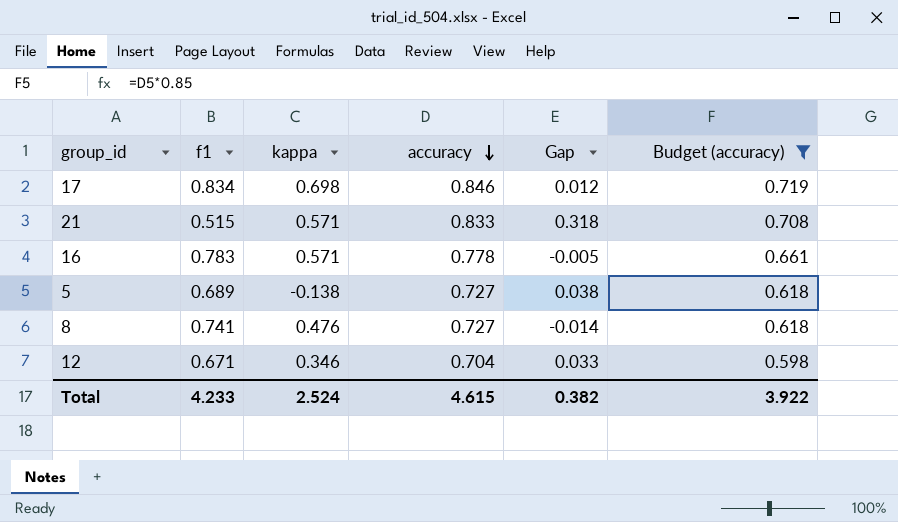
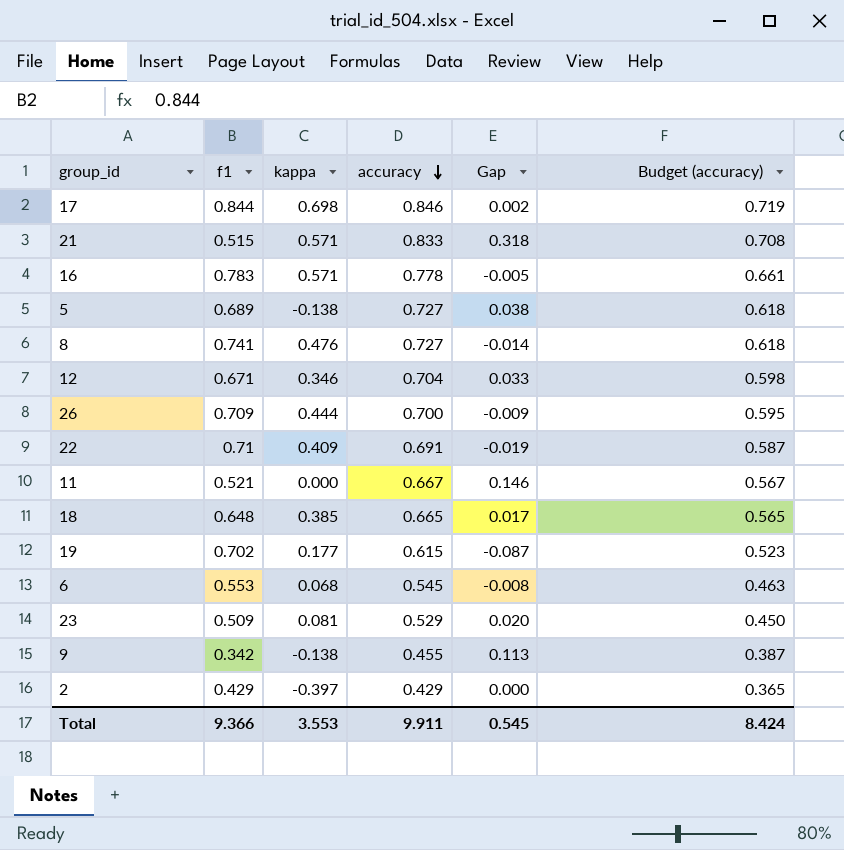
filter: Budget (accuracy) >= 0.598 -> none
17 | f1: 0.834 -> 0.844
17 | Gap: 0.012 -> 0.002
Total | f1: 4.233 -> 9.366
Total | kappa: 2.524 -> 3.553
Total | accuracy: 4.615 -> 9.911
Total | Gap: 0.382 -> 0.545
Total | Budget (accuracy): 3.922 -> 8.424

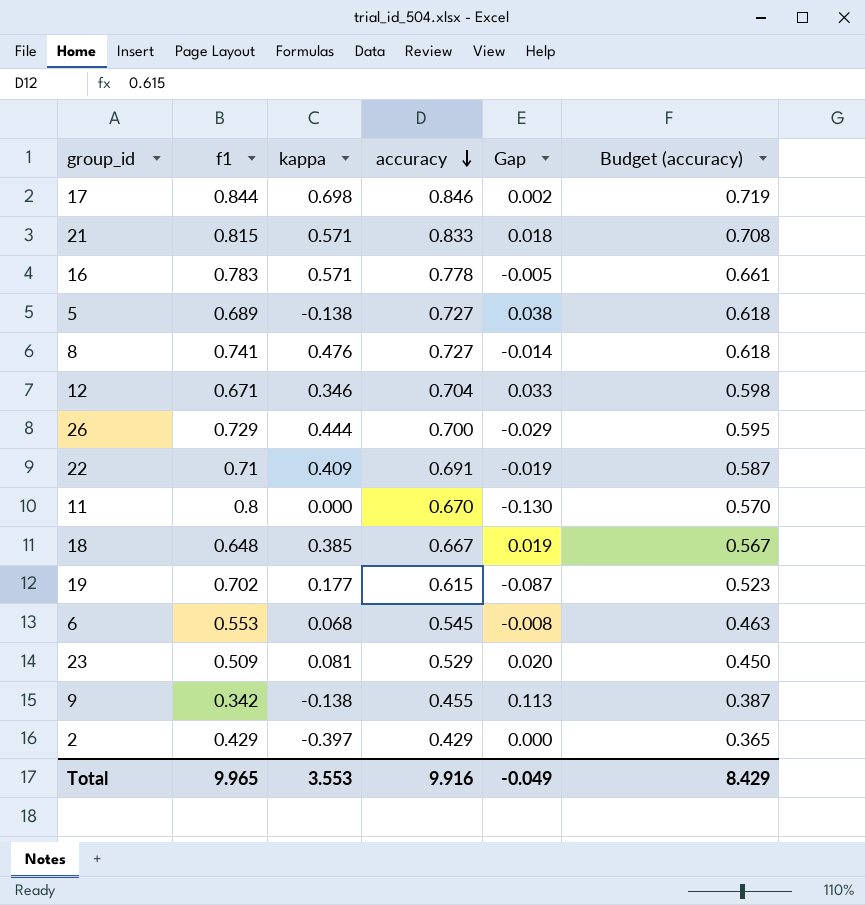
21 | f1: 0.515 -> 0.815
21 | Gap: 0.318 -> 0.018
26 | f1: 0.709 -> 0.729
26 | Gap: -0.009 -> -0.029
11 | f1: 0.521 -> 0.8
11 | accuracy: 0.667 -> 0.670
11 | Gap: 0.146 -> -0.130
11 | Budget (accuracy): 0.567 -> 0.570
18 | accuracy: 0.665 -> 0.667
18 | Gap: 0.017 -> 0.019
18 | Budget (accuracy): 0.565 -> 0.567
Total | f1: 9.366 -> 9.965
Total | accuracy: 9.911 -> 9.916
Total | Gap: 0.545 -> -0.049
Total | Budget (accuracy): 8.424 -> 8.429

